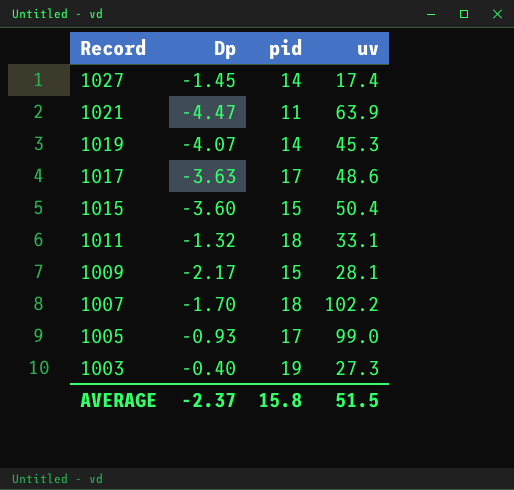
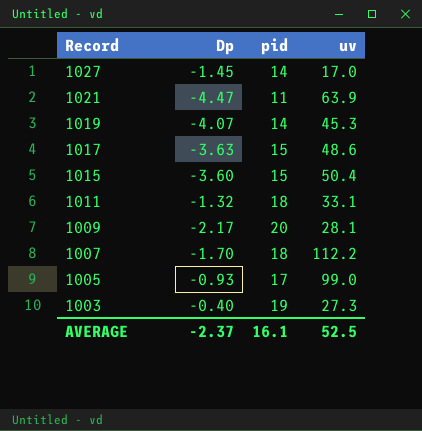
1027 | uv: 17.4 -> 17.0
1017 | pid: 17 -> 15
1009 | pid: 15 -> 20
1007 | uv: 102.2 -> 112.2
AVERAGE | pid: 15.8 -> 16.1
AVERAGE | uv: 51.5 -> 52.5

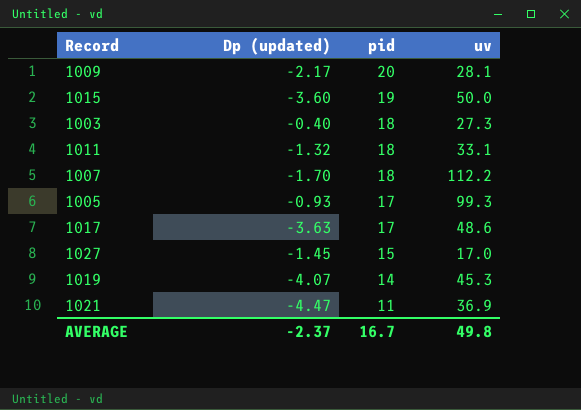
row order: Record descending -> pid descending
column name: Dp -> Dp (updated)
1015 | pid: 15 -> 19
1015 | uv: 50.4 -> 50.0
1003 | pid: 19 -> 18
1005 | uv: 99.0 -> 99.3
1017 | pid: 15 -> 17
1027 | pid: 14 -> 15
1021 | uv: 63.9 -> 36.9
AVERAGE | pid: 16.1 -> 16.7
AVERAGE | uv: 52.5 -> 49.8

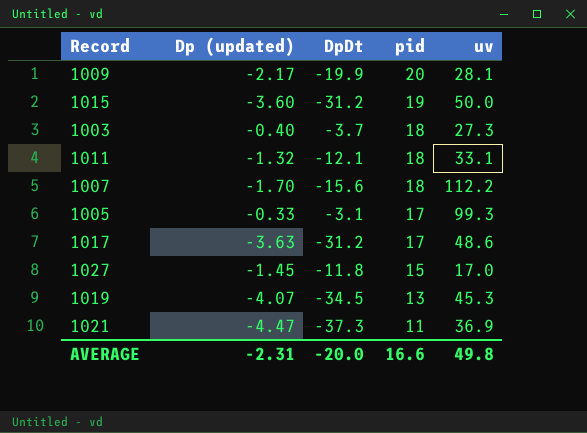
column DpDt | position: none -> 3
1005 | Dp (updated): -0.93 -> -0.33
1019 | pid: 14 -> 13
AVERAGE | Dp (updated): -2.37 -> -2.31
AVERAGE | pid: 16.7 -> 16.6

